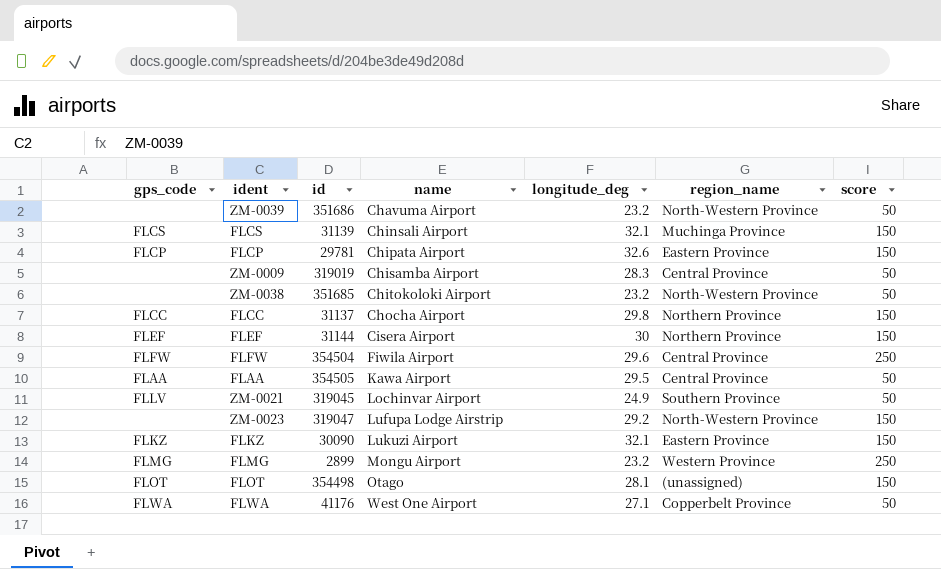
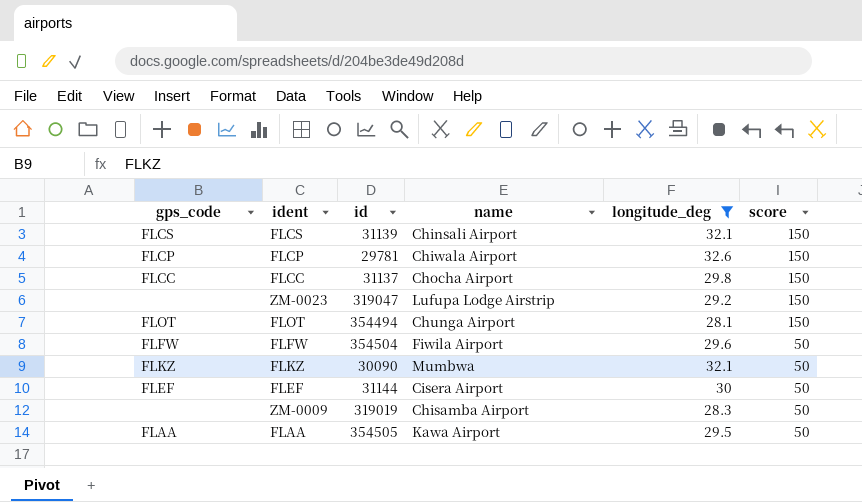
filter: none -> longitude_deg >= 28.1
row order: name ascending -> score descending
column region_name | position: 6 -> none
FLCP | name: Chipata Airport -> Chiwala Airport
FLOT | id: 354498 -> 354494
FLOT | name: Otago -> Chunga Airport
FLFW | score: 250 -> 50
FLKZ | name: Lukuzi Airport -> Mumbwa
FLKZ | score: 150 -> 50
FLEF | score: 150 -> 50

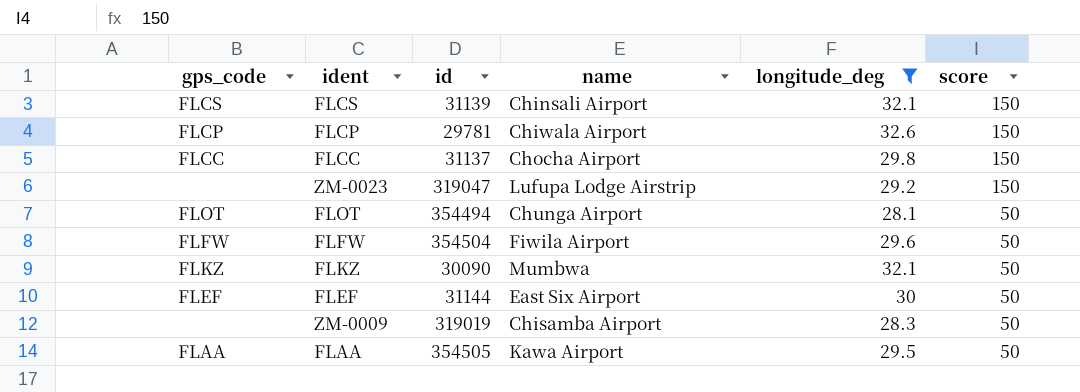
FLOT | score: 150 -> 50
FLEF | name: Cisera Airport -> East Six Airport

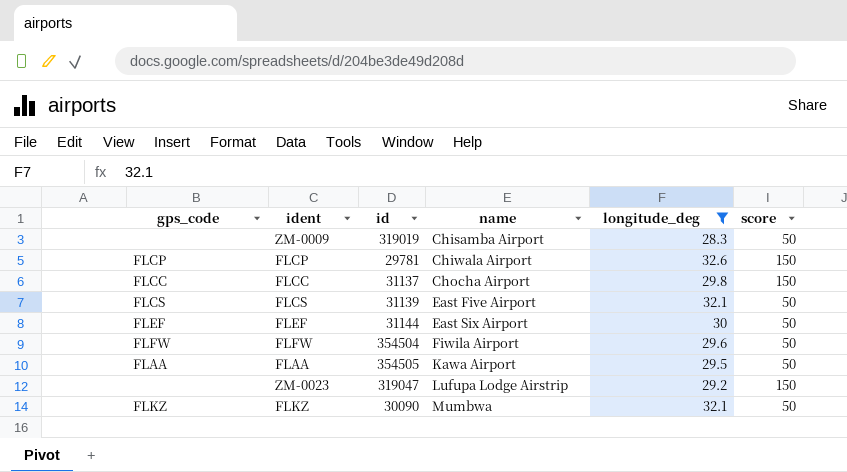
row order: score descending -> name ascending
row FLOT: FLOT | 354494 | Chunga Airport | 28.1 | 50 -> none
FLCS | name: Chinsali Airport -> East Five Airport
FLCS | score: 150 -> 50

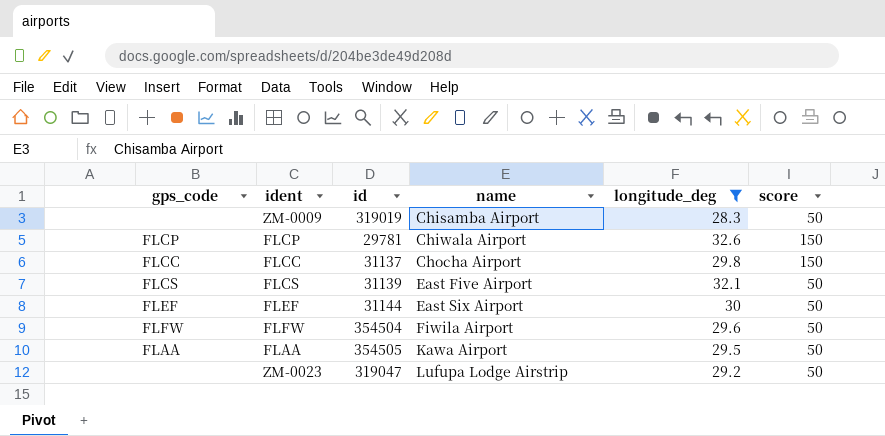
row FLKZ: FLKZ | 30090 | Mumbwa | 32.1 | 50 -> none
ZM-0023 | score: 150 -> 50

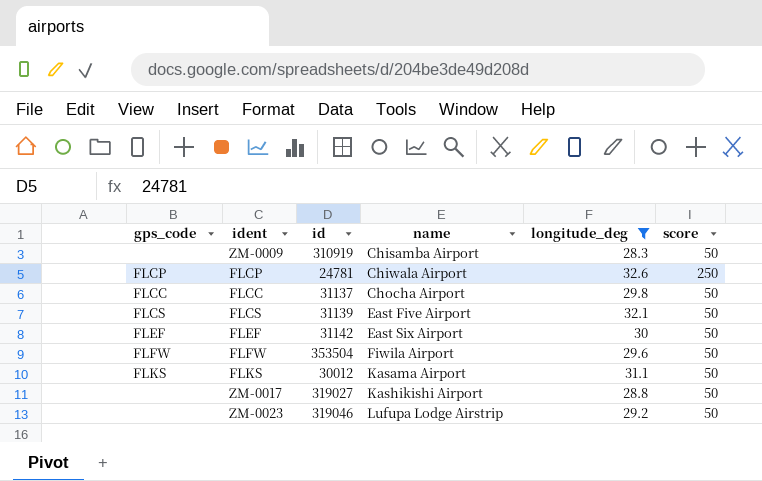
row FLAA: FLAA | 354505 | Kawa Airport | 29.5 | 50 -> none
ZM-0009 | id: 319019 -> 310919
FLCP | id: 29781 -> 24781
FLCP | score: 150 -> 250
FLCC | score: 150 -> 50
FLEF | id: 31144 -> 31142
FLFW | id: 354504 -> 353504
row FLKS: none -> FLKS | 30012 | Kasama Airport | 31.1 | 50
row ZM-0017: none -> none | 319027 | Kashikishi Airport | 28.8 | 50
ZM-0023 | id: 319047 -> 319046

